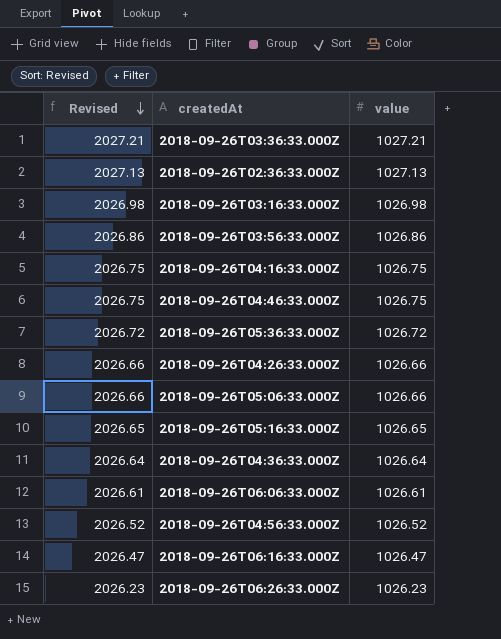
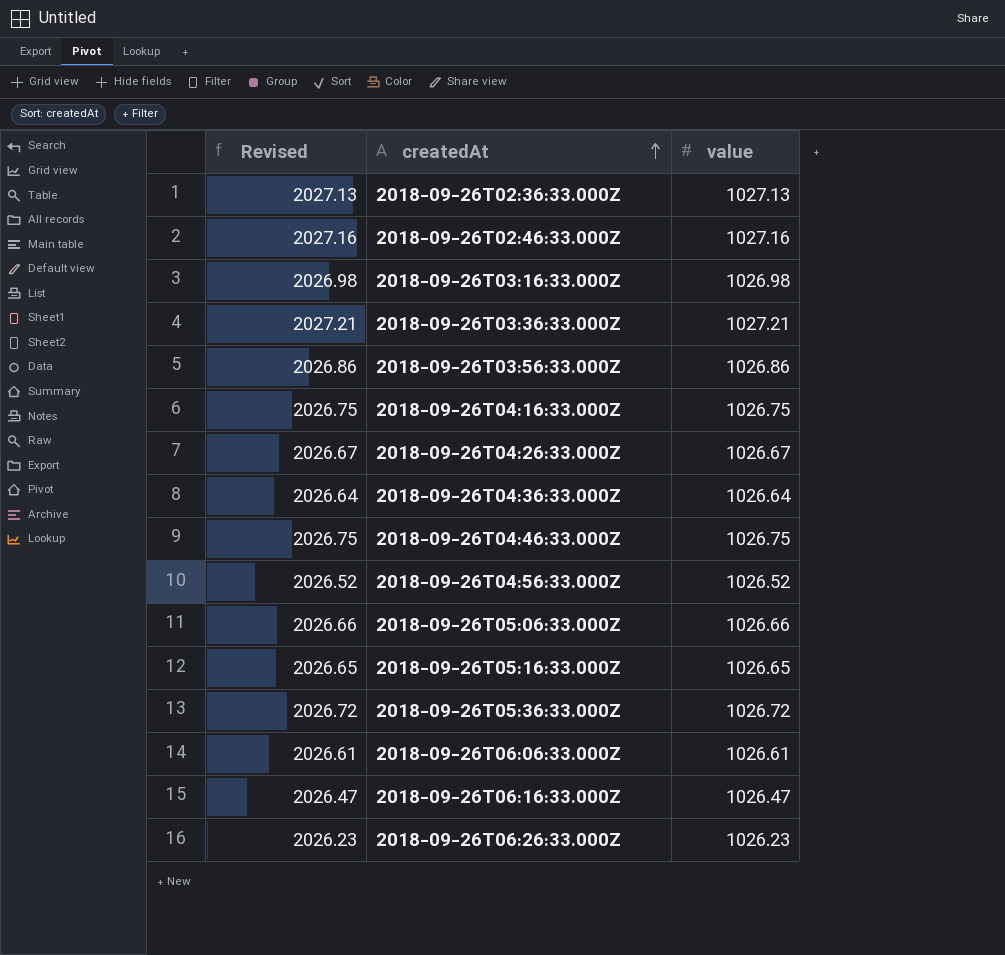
row order: Revised descending -> createdAt ascending
row 2018-09-26T02:46:33.000Z: none -> 2027.16 | 1027.16
2018-09-26T04:26:33.000Z | Revised: 2026.66 -> 2026.67
2018-09-26T04:26:33.000Z | value: 1026.66 -> 1026.67

